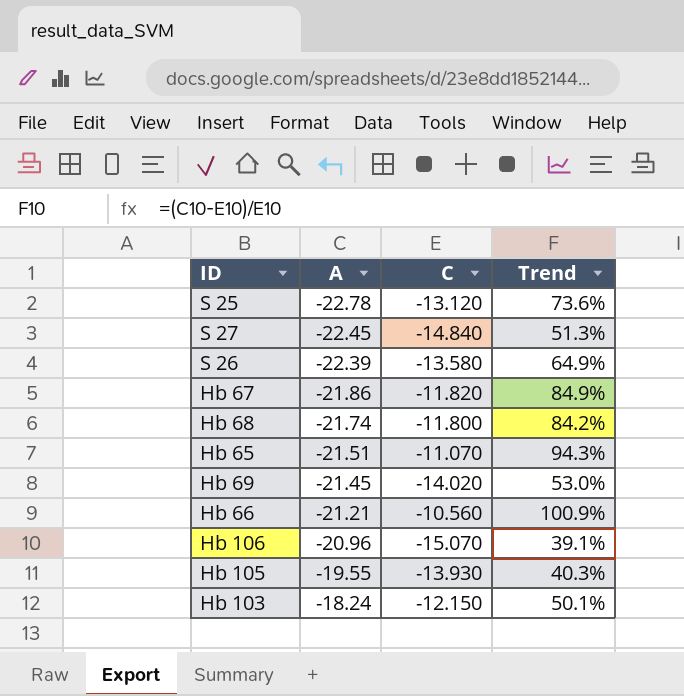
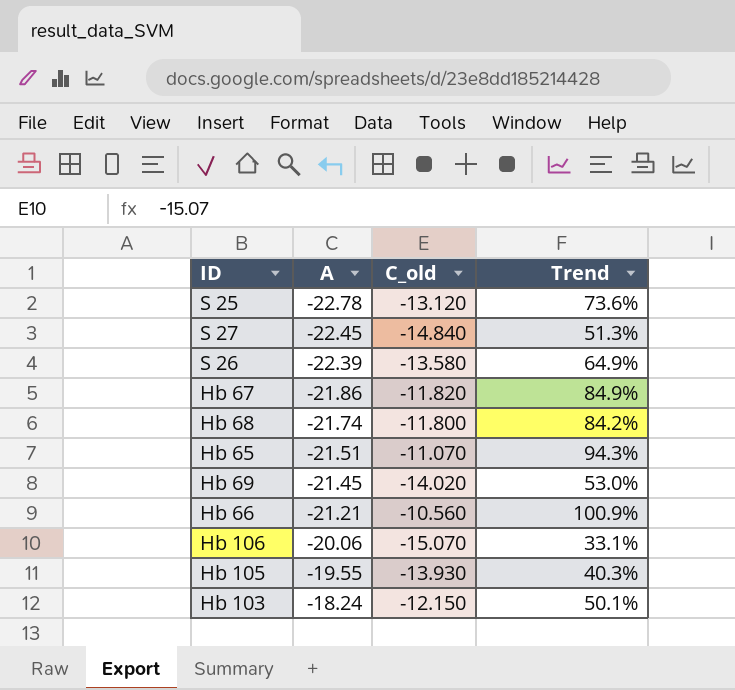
column name: C -> C_old
Hb 106 | A: -20.96 -> -20.06
Hb 106 | Trend: 39.1% -> 33.1%

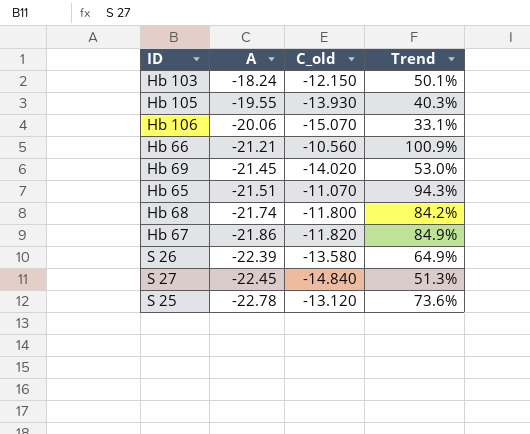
row order: A ascending -> A descending

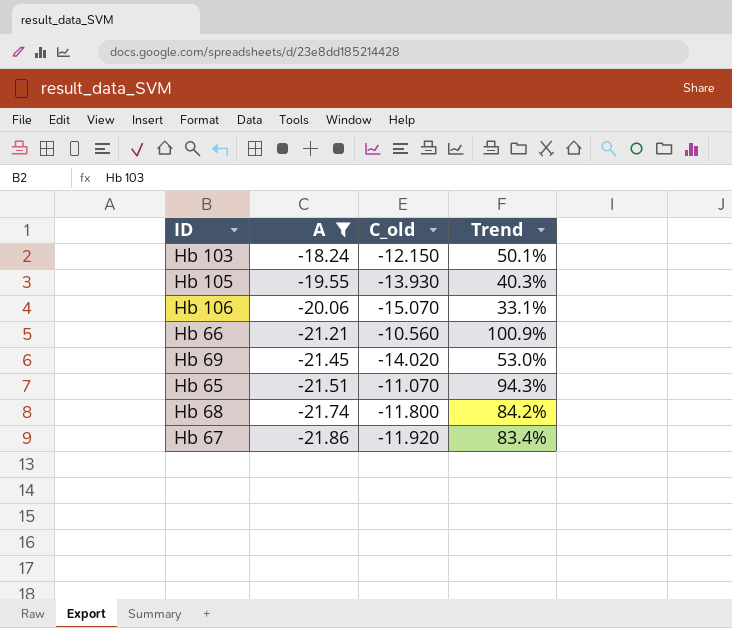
filter: none -> A >= -21.86
Hb 67 | C_old: -11.820 -> -11.920
Hb 67 | Trend: 84.9% -> 83.4%

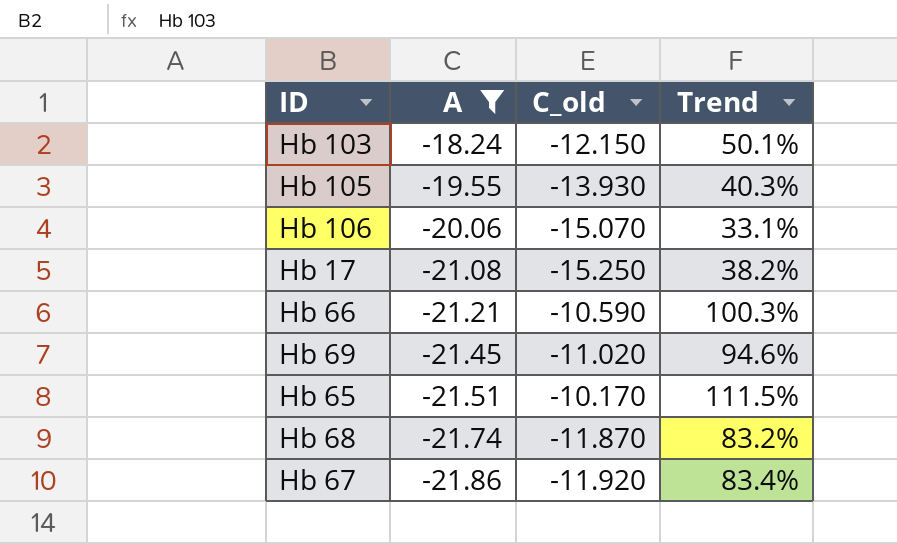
row Hb 17: none -> -21.08 | -15.250 | 38.2%
Hb 66 | C_old: -10.560 -> -10.590
Hb 66 | Trend: 100.9% -> 100.3%
Hb 69 | C_old: -14.020 -> -11.020
Hb 69 | Trend: 53.0% -> 94.6%
Hb 65 | C_old: -11.070 -> -10.170
Hb 65 | Trend: 94.3% -> 111.5%
Hb 68 | C_old: -11.800 -> -11.870
Hb 68 | Trend: 84.2% -> 83.2%

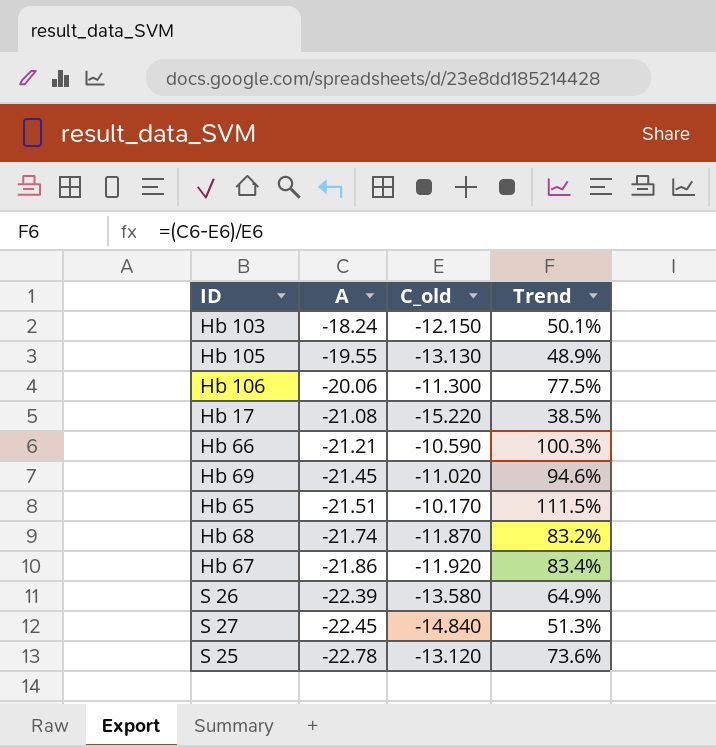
filter: A >= -21.86 -> none
Hb 105 | C_old: -13.930 -> -13.130
Hb 105 | Trend: 40.3% -> 48.9%
Hb 106 | C_old: -15.070 -> -11.300
Hb 106 | Trend: 33.1% -> 77.5%
Hb 17 | C_old: -15.250 -> -15.220
Hb 17 | Trend: 38.2% -> 38.5%

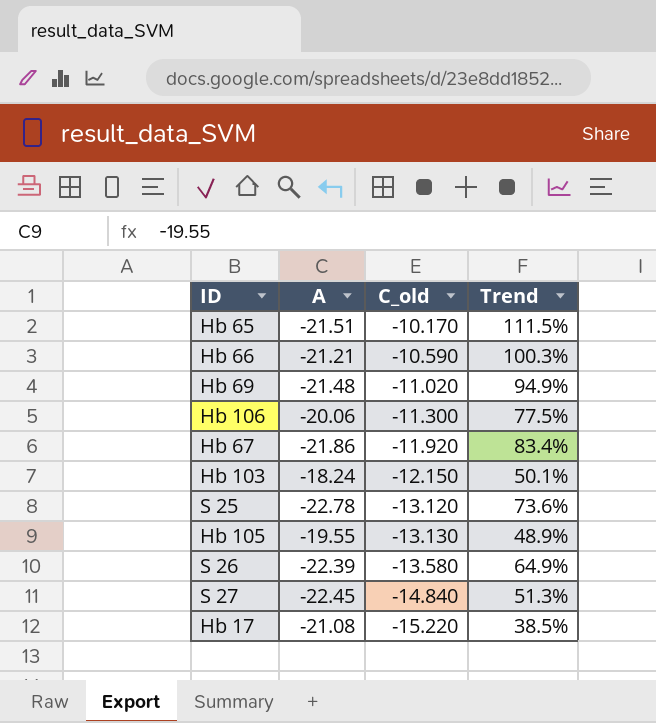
row order: A descending -> C_old descending
row Hb 68: -21.74 | -11.870 | 83.2% -> none
Hb 69 | A: -21.45 -> -21.48
Hb 69 | Trend: 94.6% -> 94.9%

